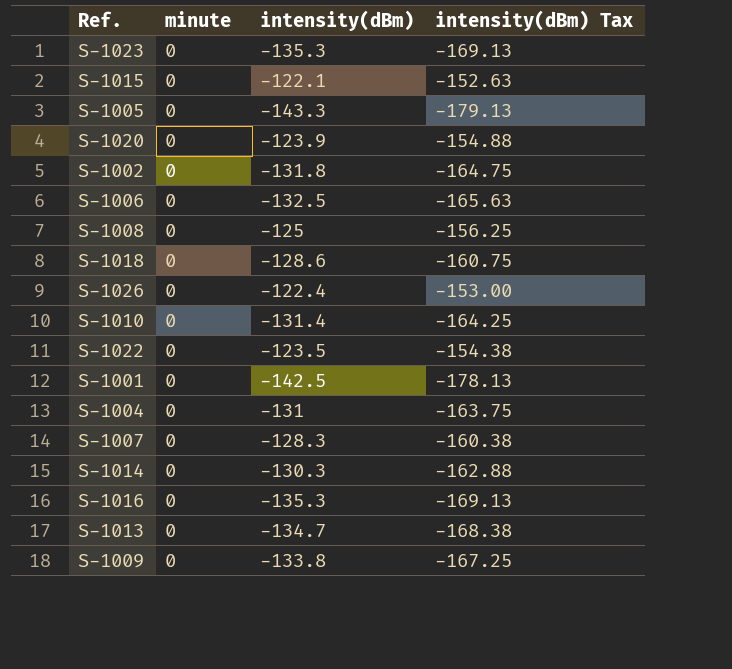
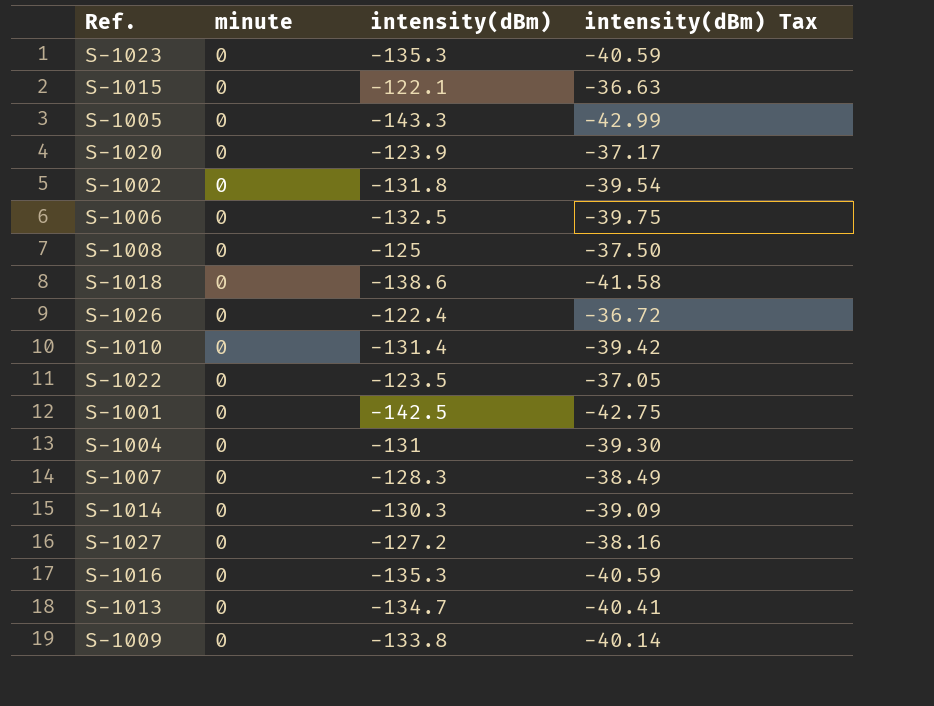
column intensity(dBm) Tax | formula: [intensity(dBm)] * 1.25 -> [intensity(dBm)] * 0.3
S-1018 | intensity(dBm): -128.6 -> -138.6
row S-1027: none -> 0 | -127.2 | -38.16

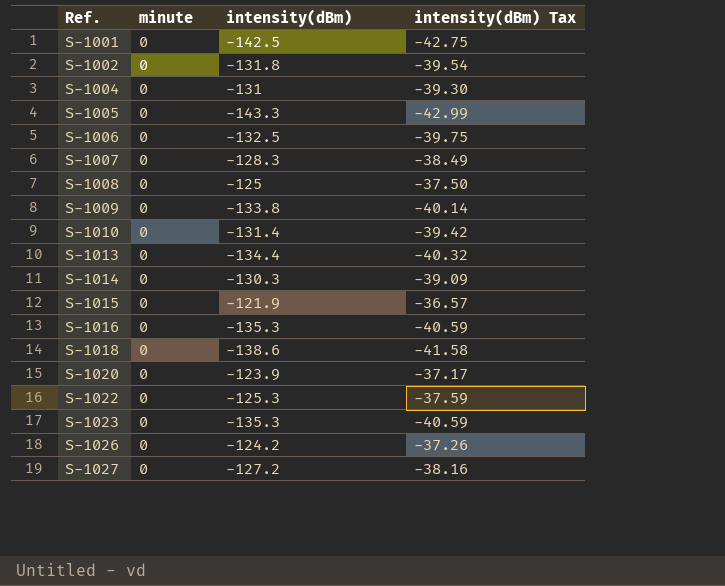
row order: none -> Ref. ascending
S-1013 | intensity(dBm): -134.7 -> -134.4
S-1013 | intensity(dBm) Tax: -40.41 -> -40.32
S-1015 | intensity(dBm): -122.1 -> -121.9
S-1015 | intensity(dBm) Tax: -36.63 -> -36.57
S-1022 | intensity(dBm): -123.5 -> -125.3
S-1022 | intensity(dBm) Tax: -37.05 -> -37.59
S-1026 | intensity(dBm): -122.4 -> -124.2
S-1026 | intensity(dBm) Tax: -36.72 -> -37.26

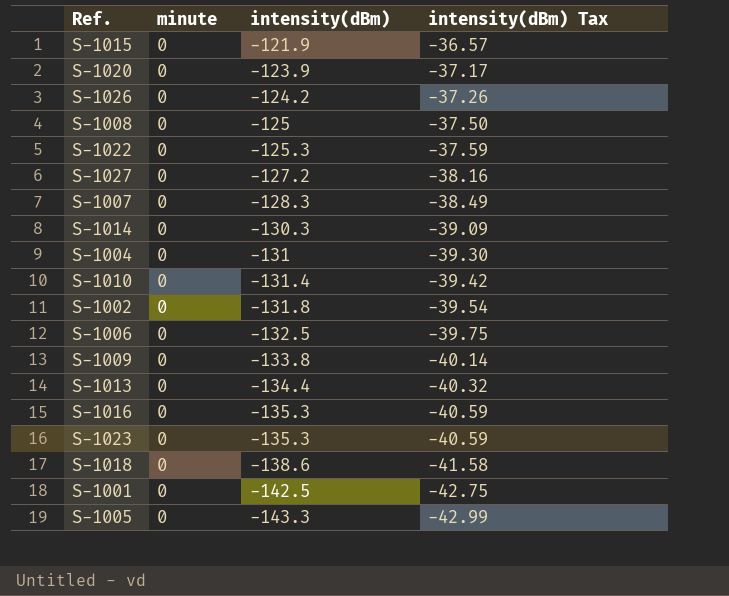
row order: Ref. ascending -> intensity(dBm) descending

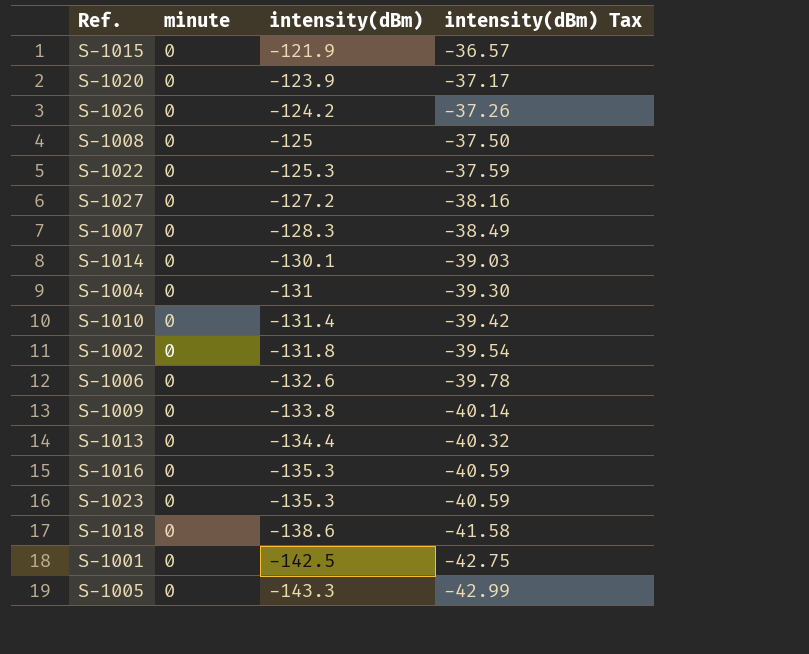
S-1014 | intensity(dBm): -130.3 -> -130.1
S-1014 | intensity(dBm) Tax: -39.09 -> -39.03
S-1006 | intensity(dBm): -132.5 -> -132.6
S-1006 | intensity(dBm) Tax: -39.75 -> -39.78

